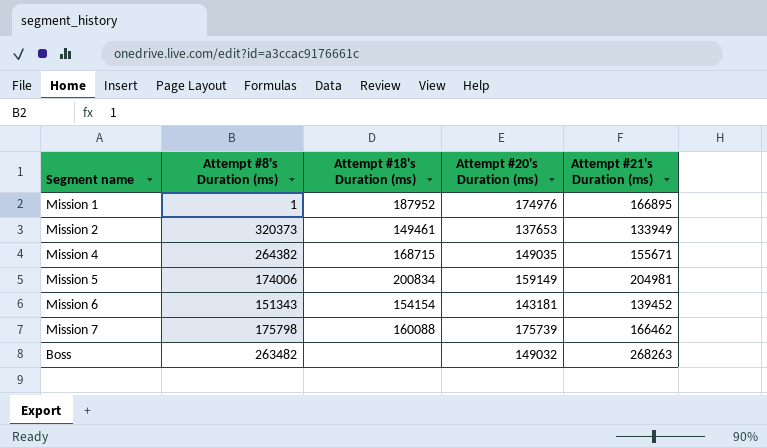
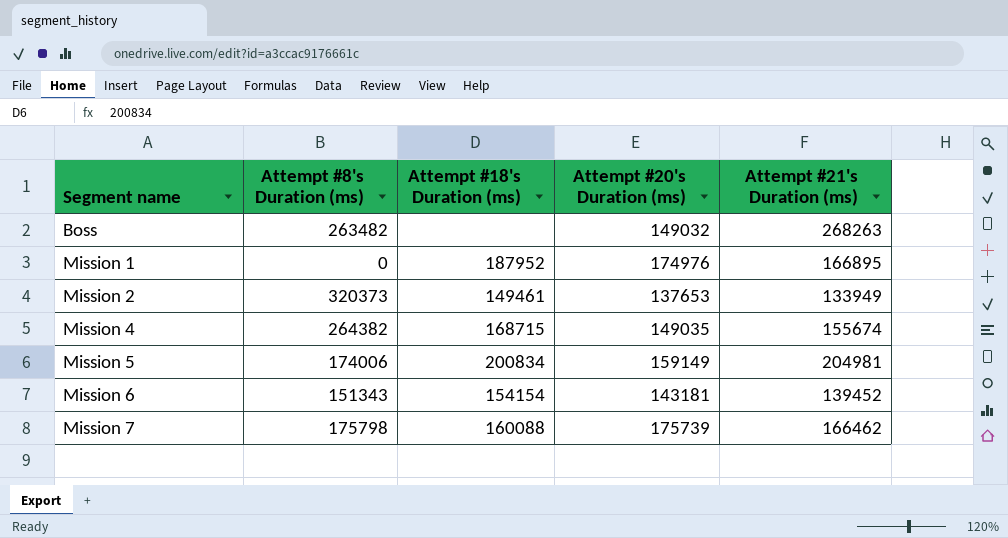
row order: none -> Segment name ascending
Mission 1 | Attempt #8's Duration (ms): 1 -> 0
Mission 4 | Attempt #21's Duration (ms): 155671 -> 155674

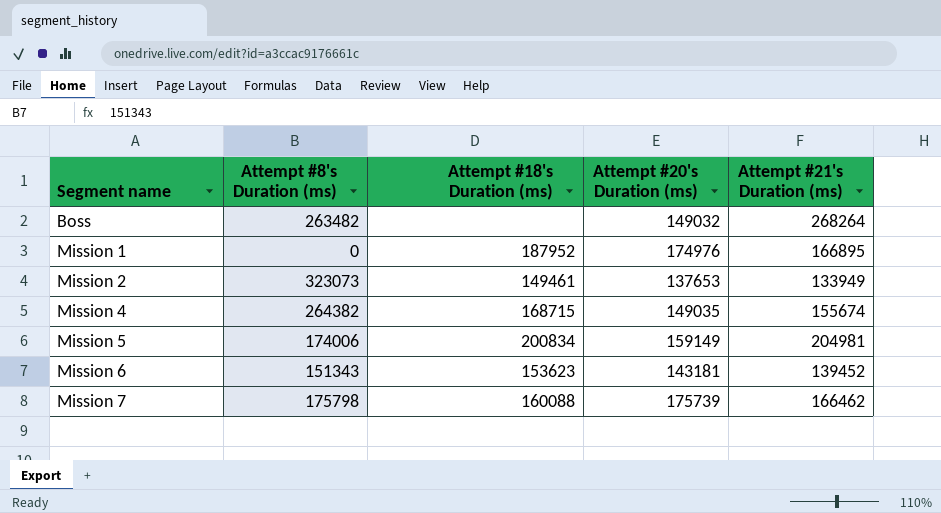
Boss | Attempt #21's Duration (ms): 268263 -> 268264
Mission 2 | Attempt #8's Duration (ms): 320373 -> 323073
Mission 6 | Attempt #18's Duration (ms): 154154 -> 153623

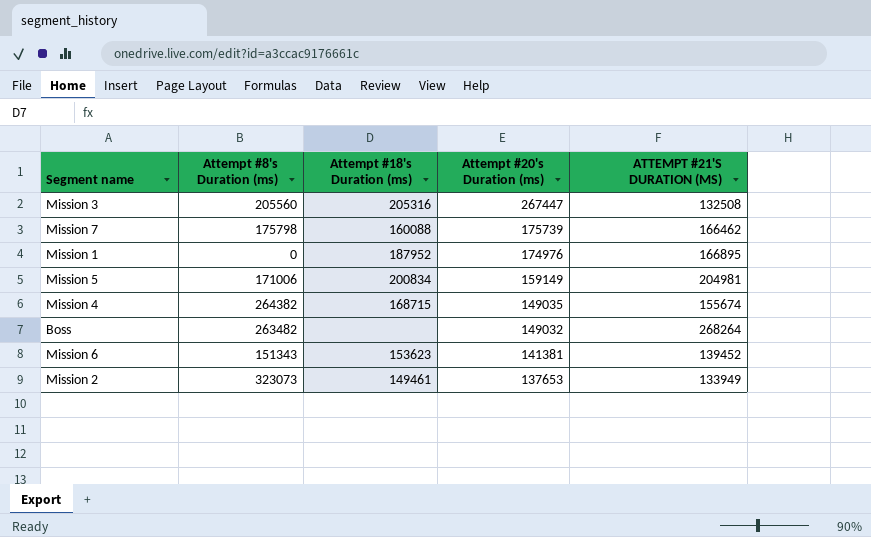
row order: Segment name ascending -> Attempt #20's Duration (ms) descending
column name: Attempt #21's Duration (ms) -> ATTEMPT #21'S DURATION (MS)
row Mission 3: none -> 205560 | 205316 | 267447 | 132508
Mission 5 | Attempt #8's Duration (ms): 174006 -> 171006
Mission 6 | Attempt #20's Duration (ms): 143181 -> 141381

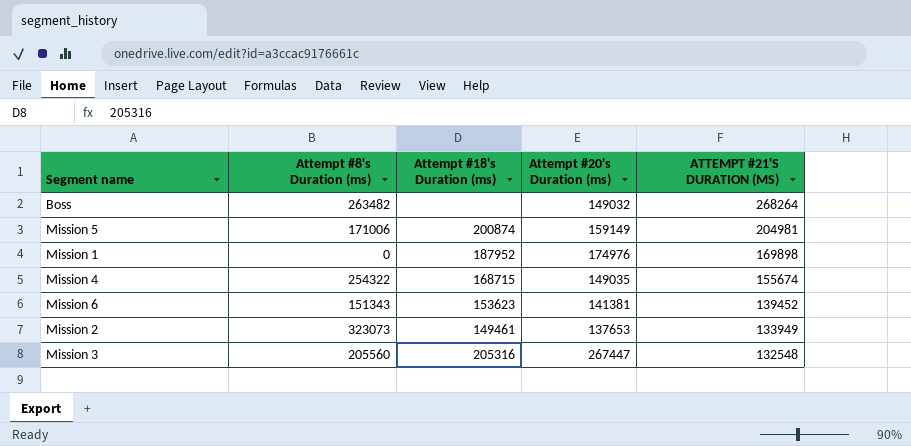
row order: Attempt #20's Duration (ms) descending -> ATTEMPT #21'S DURATION (MS) descending
row Mission 7: 175798 | 160088 | 175739 | 166462 -> none
Mission 5 | Attempt #18's Duration (ms): 200834 -> 200874
Mission 1 | ATTEMPT #21'S DURATION (MS): 166895 -> 169898
Mission 4 | Attempt #8's Duration (ms): 264382 -> 254322
Mission 3 | ATTEMPT #21'S DURATION (MS): 132508 -> 132548

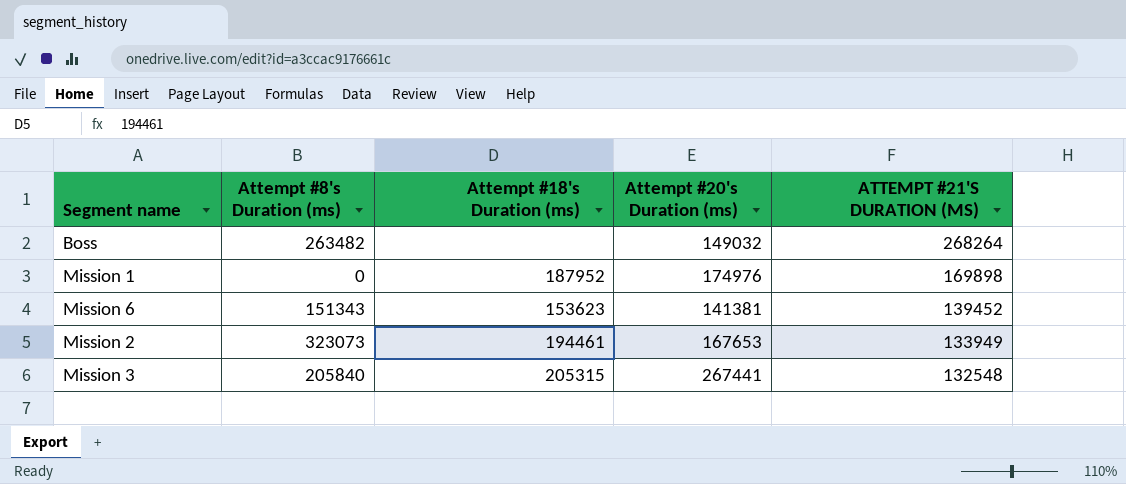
row Mission 5: 171006 | 200874 | 159149 | 204981 -> none
row Mission 4: 254322 | 168715 | 149035 | 155674 -> none
Mission 2 | Attempt #18's Duration (ms): 149461 -> 194461
Mission 2 | Attempt #20's Duration (ms): 137653 -> 167653
Mission 3 | Attempt #8's Duration (ms): 205560 -> 205840
Mission 3 | Attempt #18's Duration (ms): 205316 -> 205315
Mission 3 | Attempt #20's Duration (ms): 267447 -> 267441

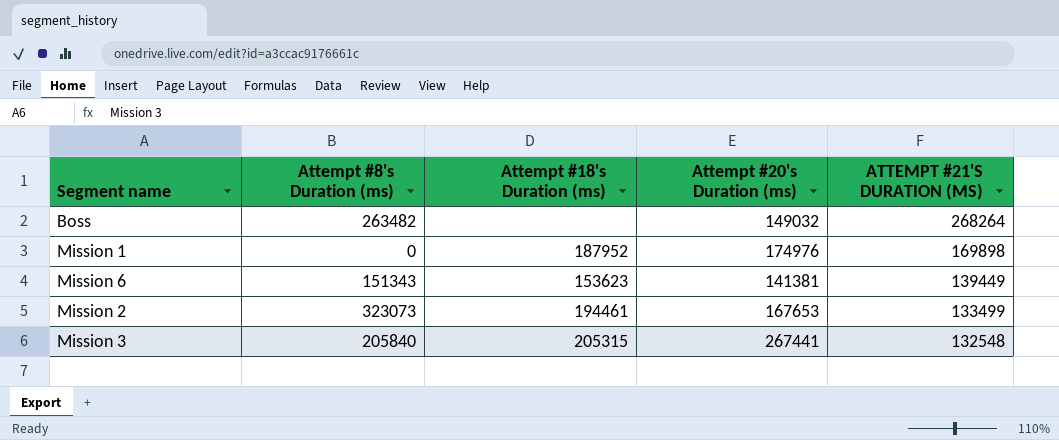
Mission 6 | ATTEMPT #21'S DURATION (MS): 139452 -> 139449
Mission 2 | ATTEMPT #21'S DURATION (MS): 133949 -> 133499

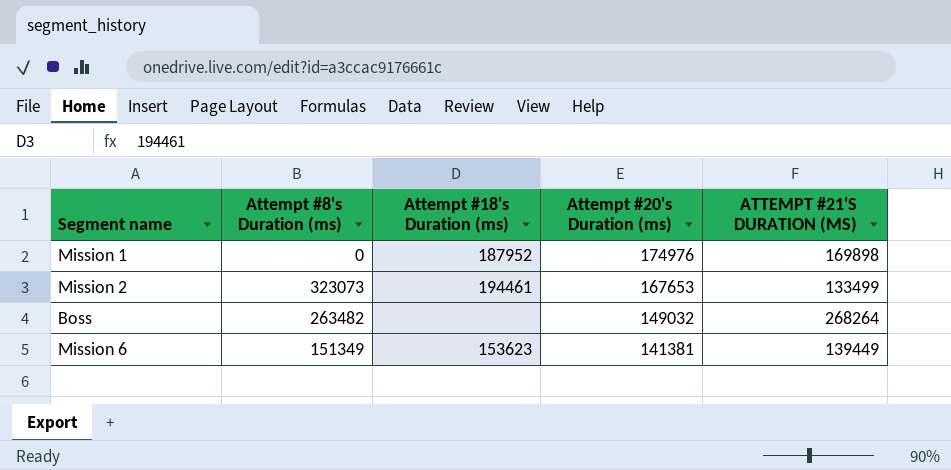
row order: ATTEMPT #21'S DURATION (MS) descending -> Attempt #20's Duration (ms) descending
row Mission 3: 205840 | 205315 | 267441 | 132548 -> none
Mission 6 | Attempt #8's Duration (ms): 151343 -> 151349

